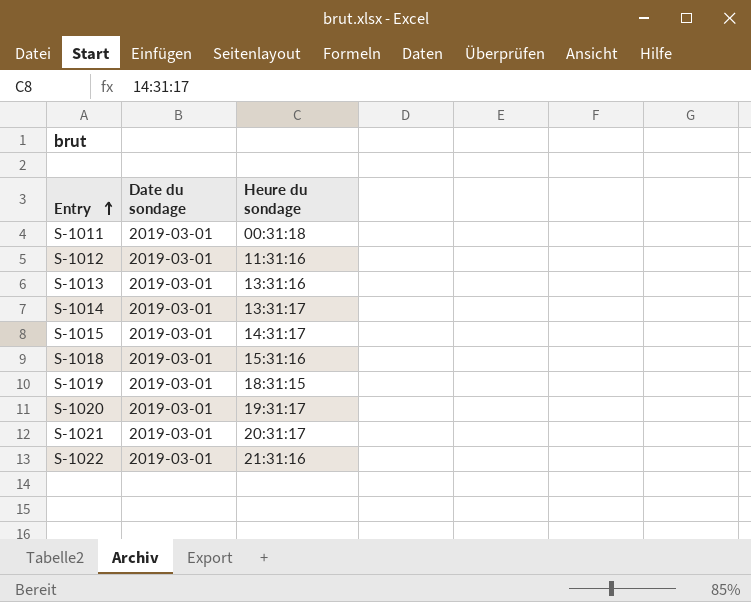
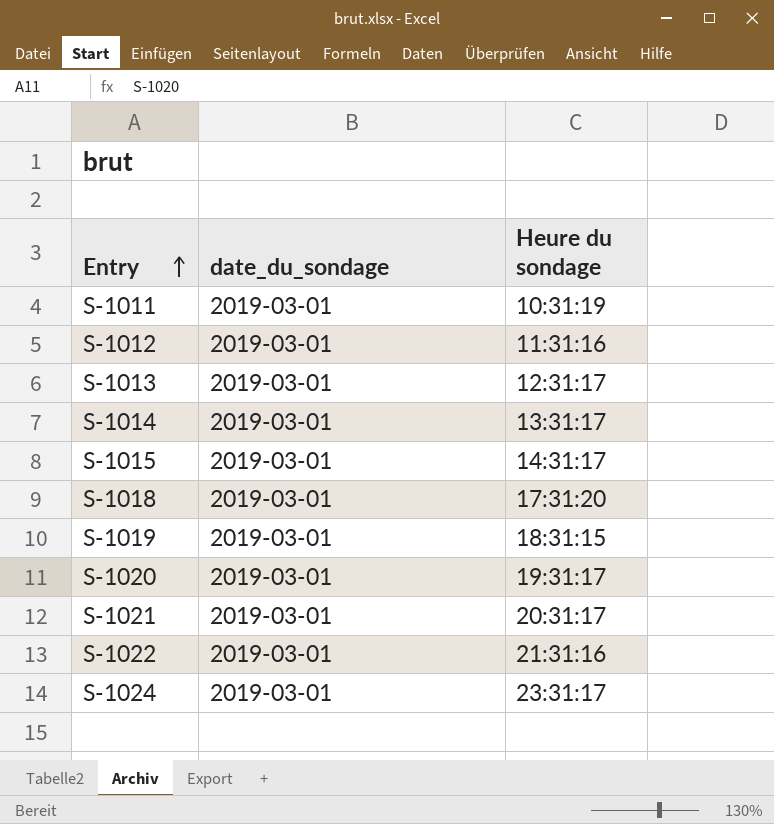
column name: Date du sondage -> date_du_sondage
S-1011 | Heure du sondage: 00:31:18 -> 10:31:19
S-1013 | Heure du sondage: 13:31:16 -> 12:31:17
S-1018 | Heure du sondage: 15:31:16 -> 17:31:20
row S-1024: none -> 2019-03-01 | 23:31:17

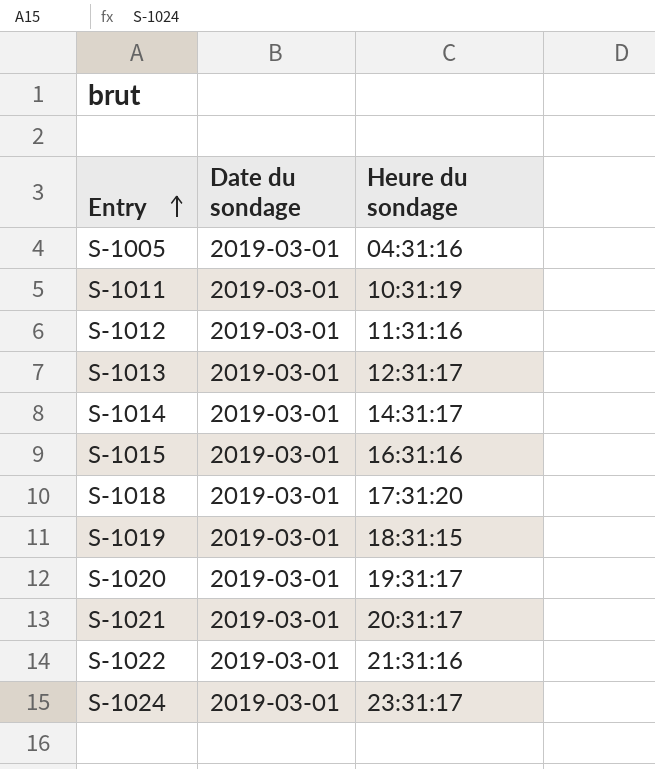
column name: date_du_sondage -> Date du sondage
row S-1005: none -> 2019-03-01 | 04:31:16
S-1014 | Heure du sondage: 13:31:17 -> 14:31:17
S-1015 | Heure du sondage: 14:31:17 -> 16:31:16

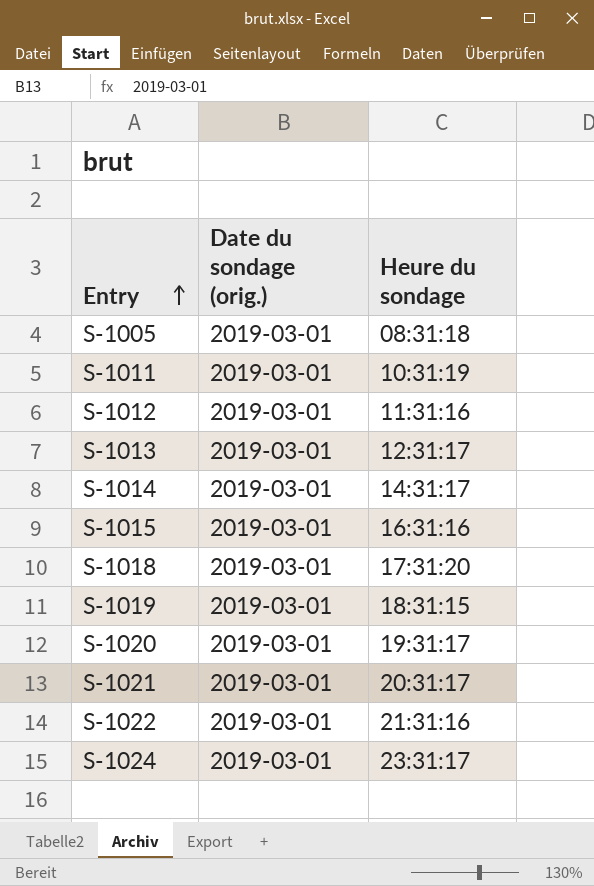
column name: Date du sondage -> Date du sondage (orig.)
S-1005 | Heure du sondage: 04:31:16 -> 08:31:18

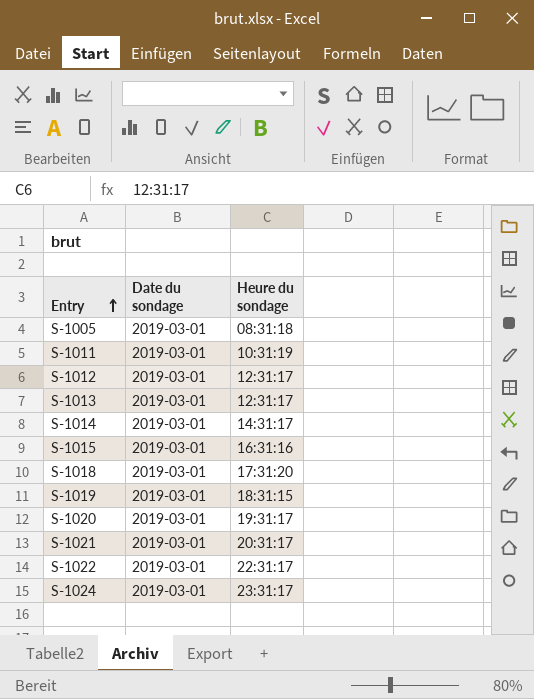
column name: Date du sondage (orig.) -> Date du sondage
S-1012 | Heure du sondage: 11:31:16 -> 12:31:17
S-1022 | Heure du sondage: 21:31:16 -> 22:31:17

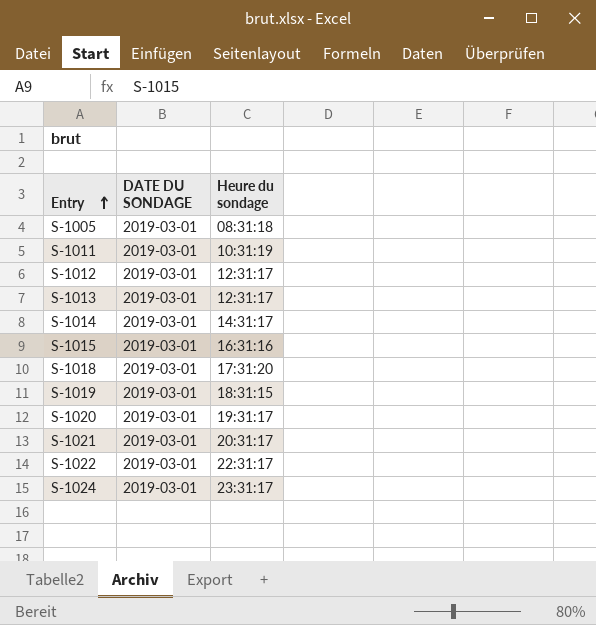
column name: Date du sondage -> DATE DU SONDAGE

